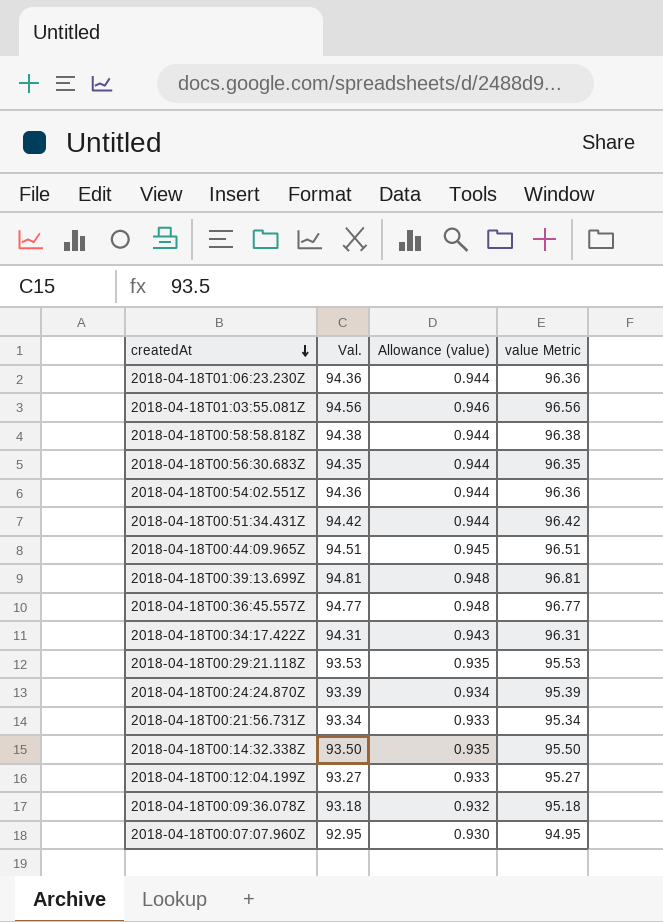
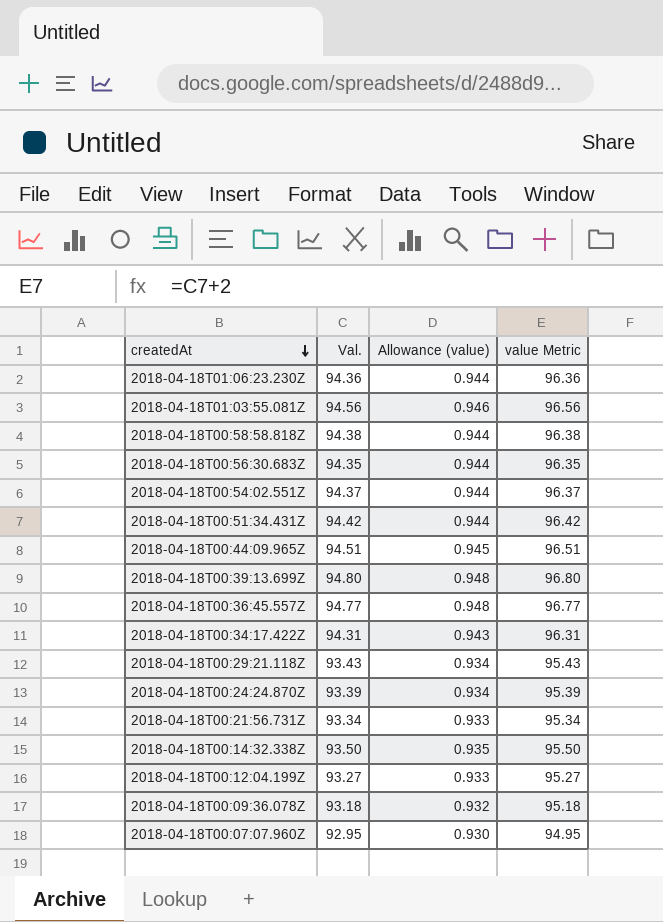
2018-04-18T00:54:02.551Z | Val.: 94.36 -> 94.37
2018-04-18T00:54:02.551Z | value Metric: 96.36 -> 96.37
2018-04-18T00:39:13.699Z | Val.: 94.81 -> 94.80
2018-04-18T00:39:13.699Z | value Metric: 96.81 -> 96.80
2018-04-18T00:29:21.118Z | Val.: 93.53 -> 93.43
2018-04-18T00:29:21.118Z | Allowance (value): 0.935 -> 0.934
2018-04-18T00:29:21.118Z | value Metric: 95.53 -> 95.43

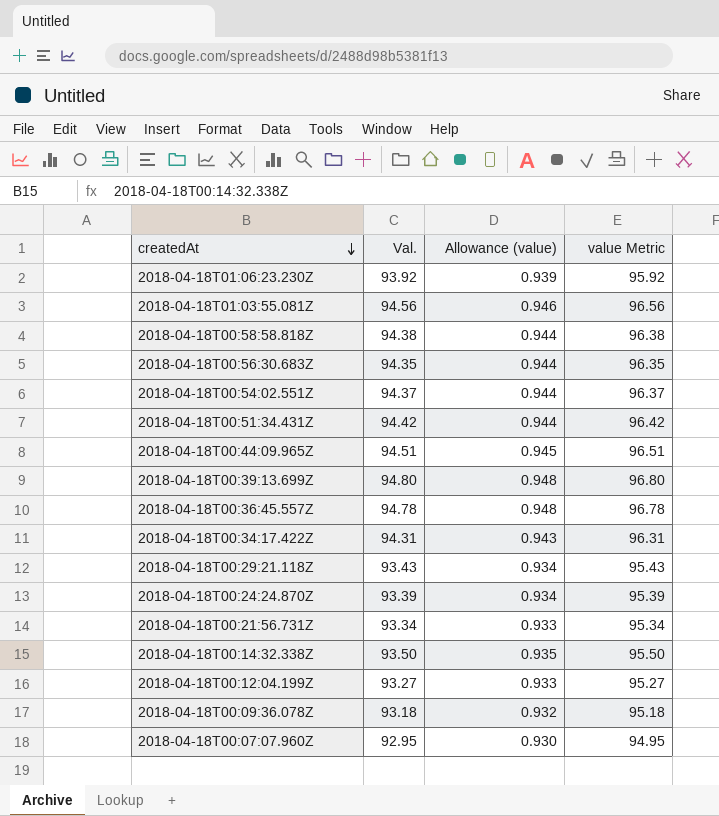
2018-04-18T01:06:23.230Z | Val.: 94.36 -> 93.92
2018-04-18T01:06:23.230Z | Allowance (value): 0.944 -> 0.939
2018-04-18T01:06:23.230Z | value Metric: 96.36 -> 95.92
2018-04-18T00:36:45.557Z | Val.: 94.77 -> 94.78
2018-04-18T00:36:45.557Z | value Metric: 96.77 -> 96.78

